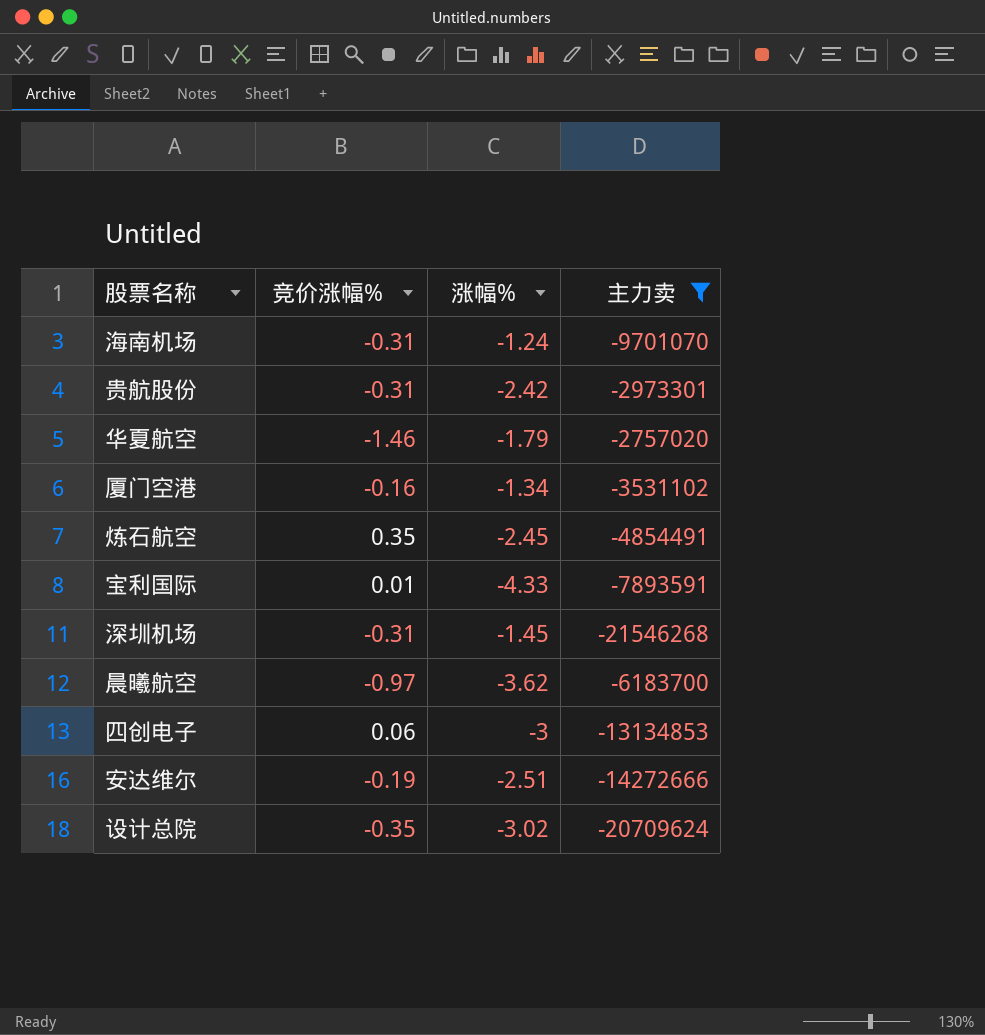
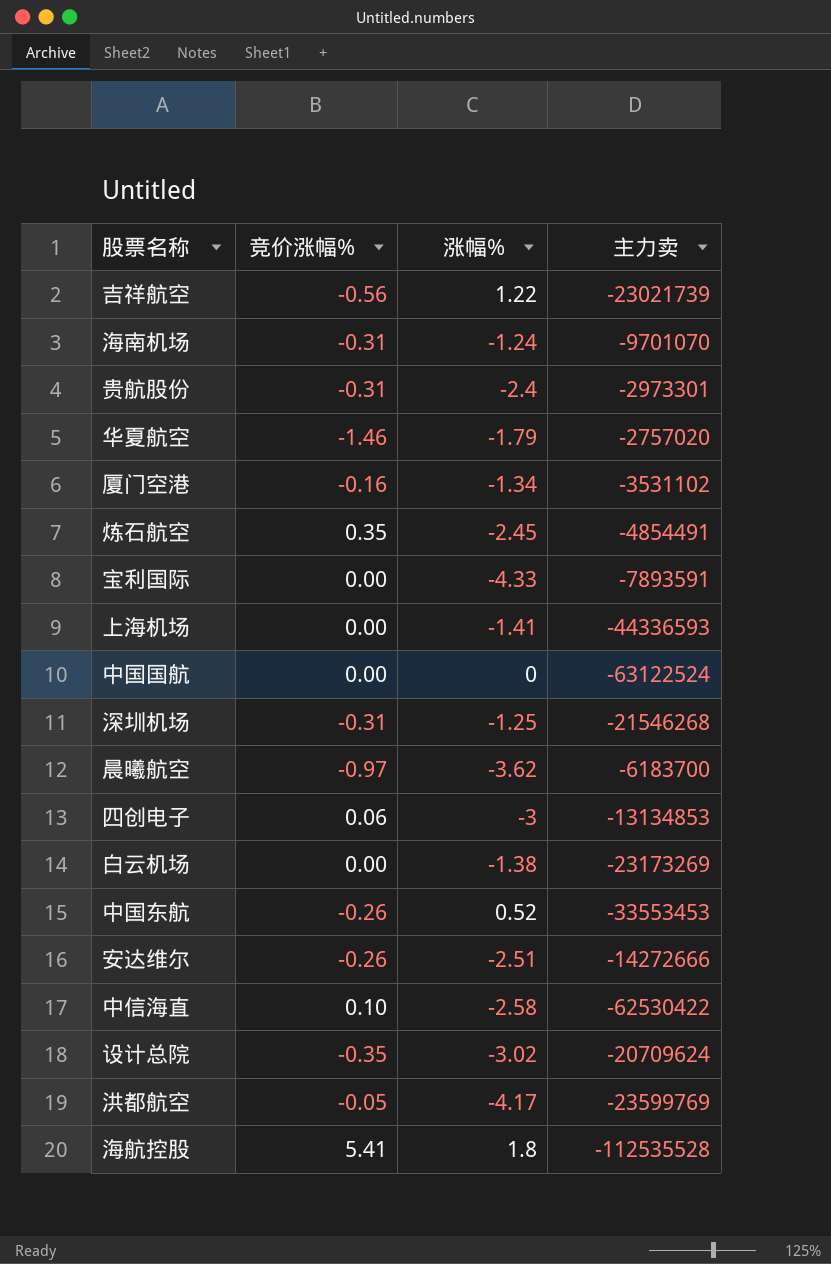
filter: 主力卖 >= -21546268 -> none
贵航股份 | 涨幅%: -2.42 -> -2.4
宝利国际 | 竞价涨幅%: 0.01 -> 0.00
深圳机场 | 涨幅%: -1.45 -> -1.25
安达维尔 | 竞价涨幅%: -0.19 -> -0.26

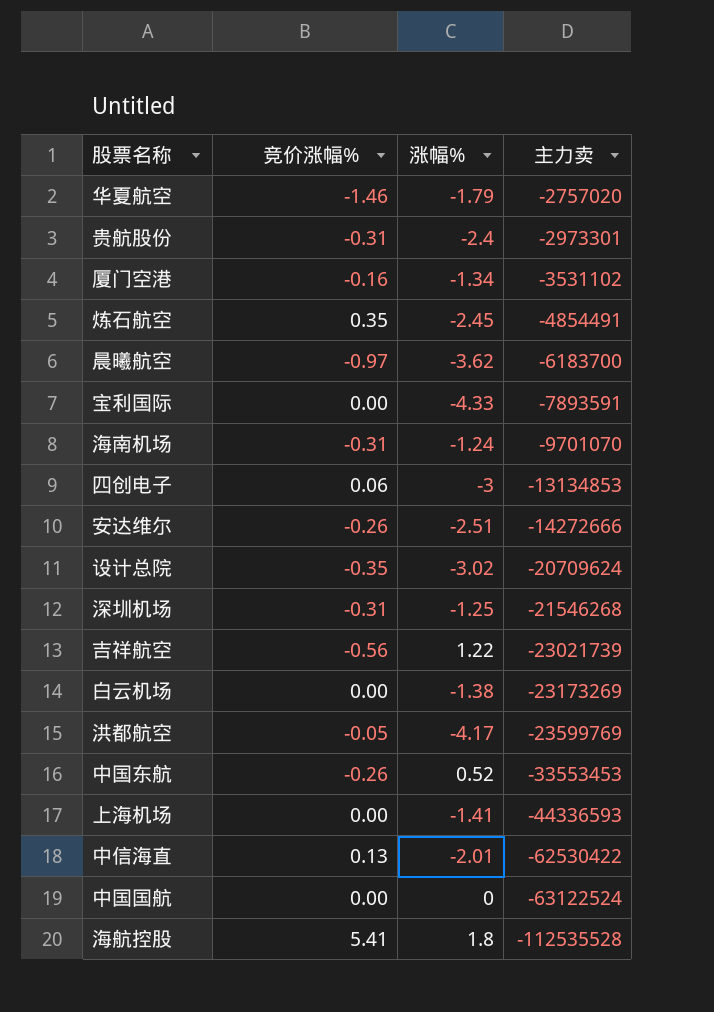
row order: none -> 主力卖 descending
中信海直 | 竞价涨幅%: 0.10 -> 0.13
中信海直 | 涨幅%: -2.58 -> -2.01

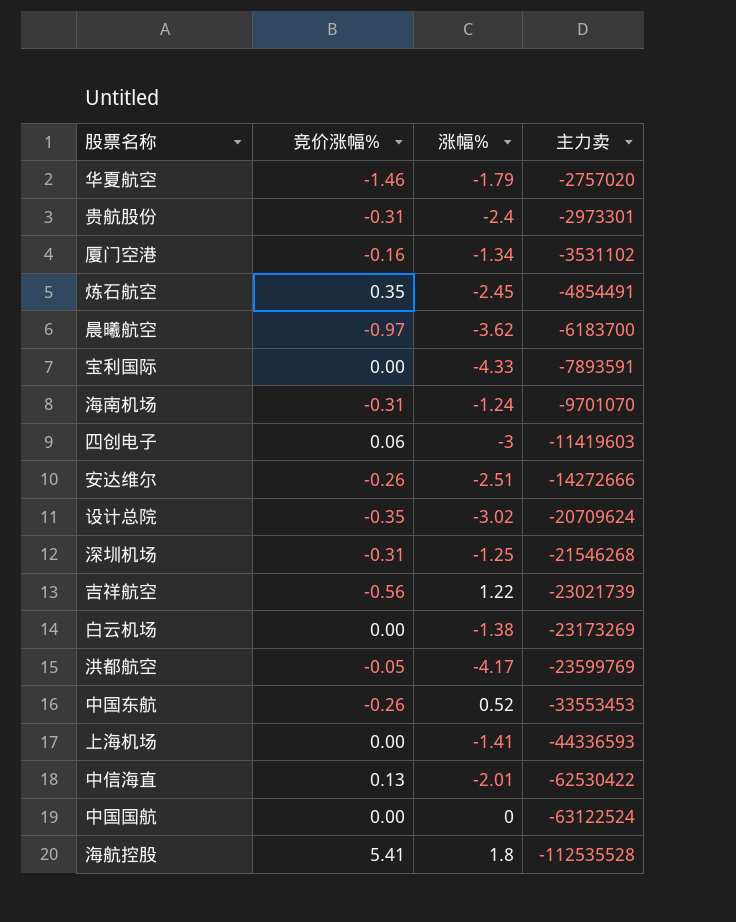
四创电子 | 主力卖: -13134853 -> -11419603

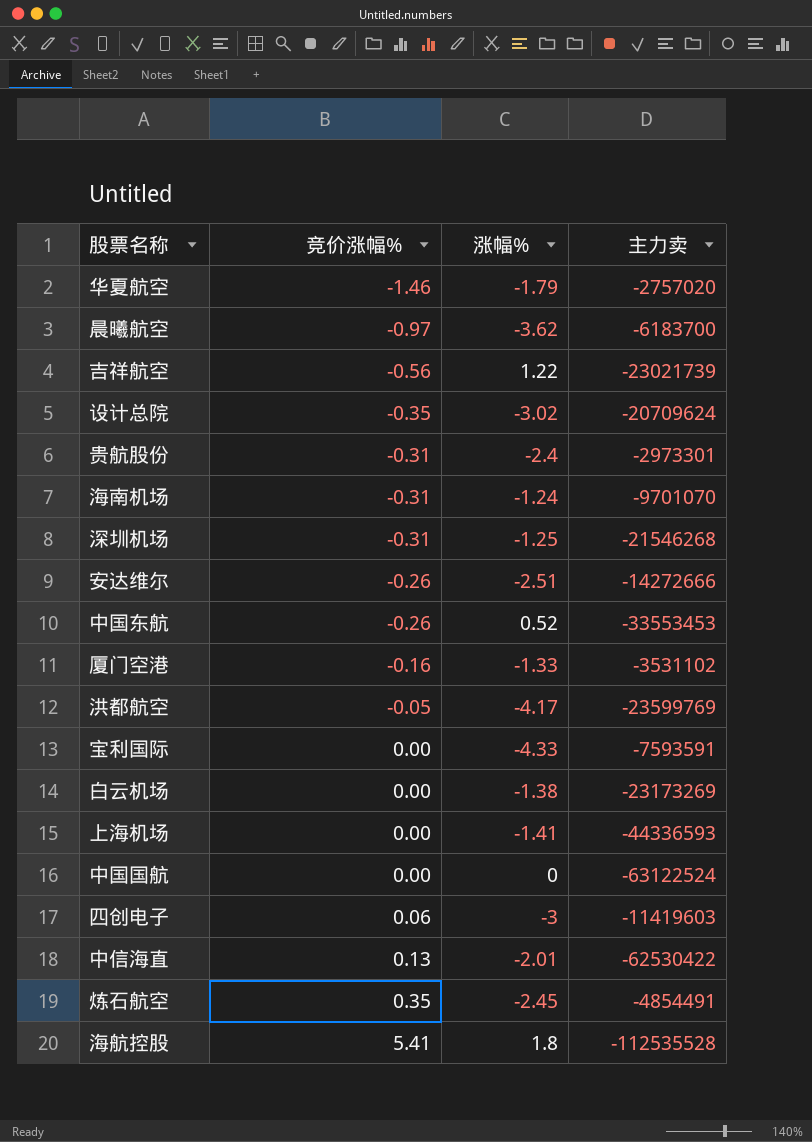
row order: 主力卖 descending -> 竞价涨幅% ascending
厦门空港 | 涨幅%: -1.34 -> -1.33
宝利国际 | 主力卖: -7893591 -> -7593591

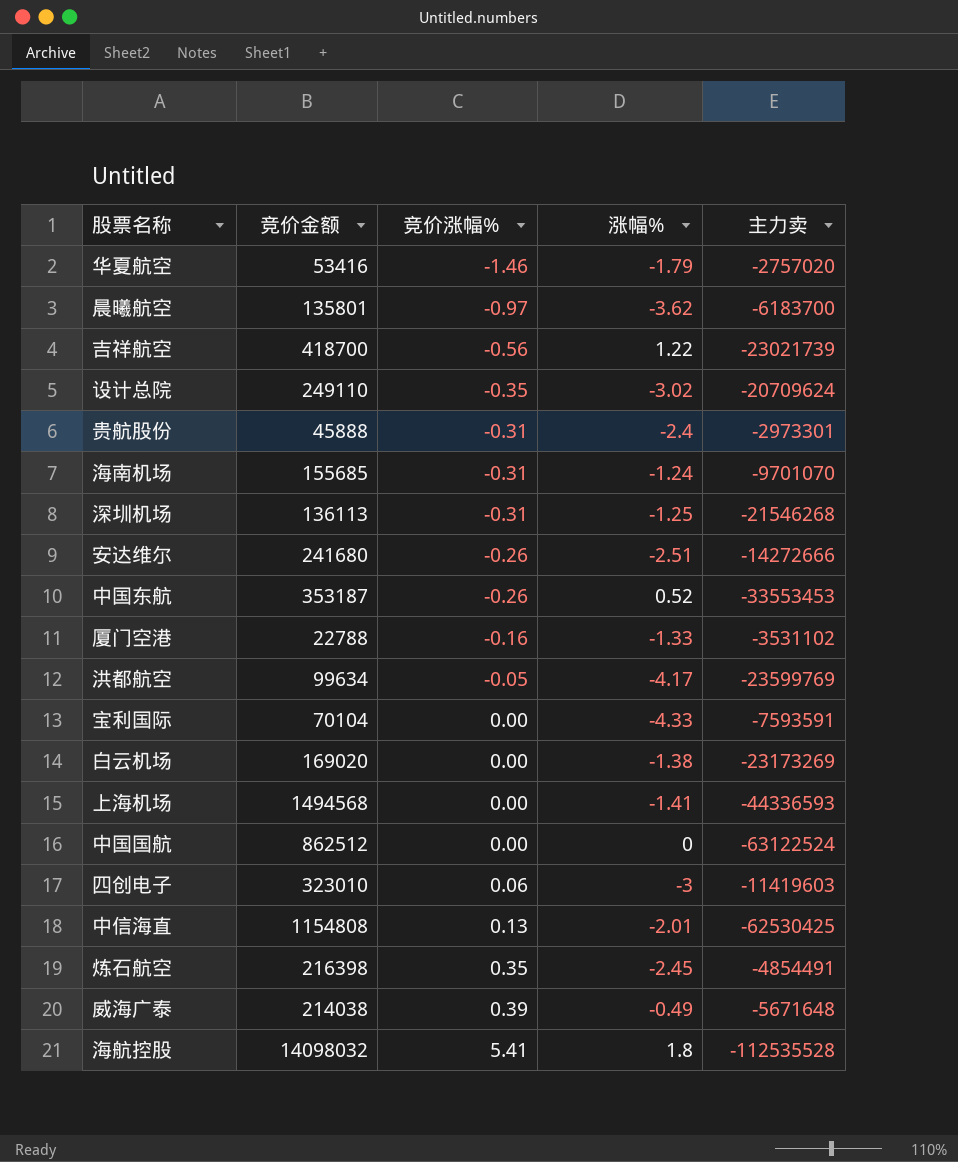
column 竞价金额 | position: none -> 2
中信海直 | 主力卖: -62530422 -> -62530425
row 威海广泰: none -> 214038 | 0.39 | -0.49 | -5671648

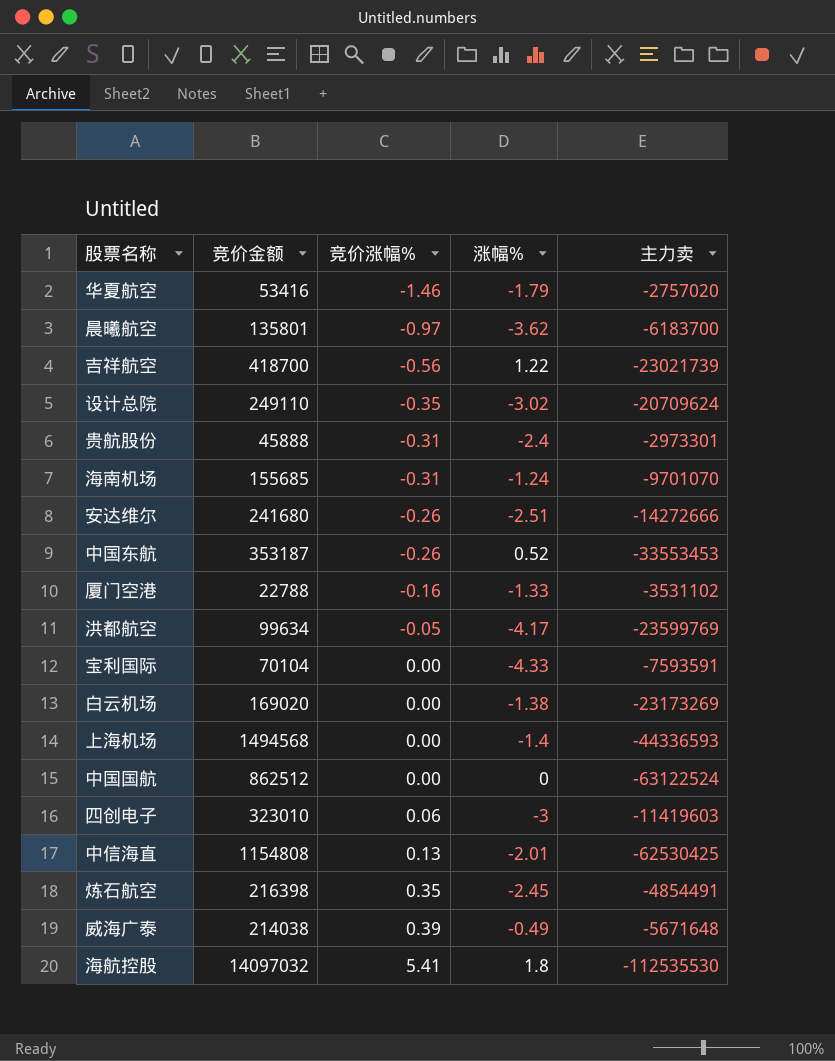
row 深圳机场: 136113 | -0.31 | -1.25 | -21546268 -> none
上海机场 | 涨幅%: -1.41 -> -1.4
海航控股 | 竞价金额: 14098032 -> 14097032
海航控股 | 主力卖: -112535528 -> -112535530

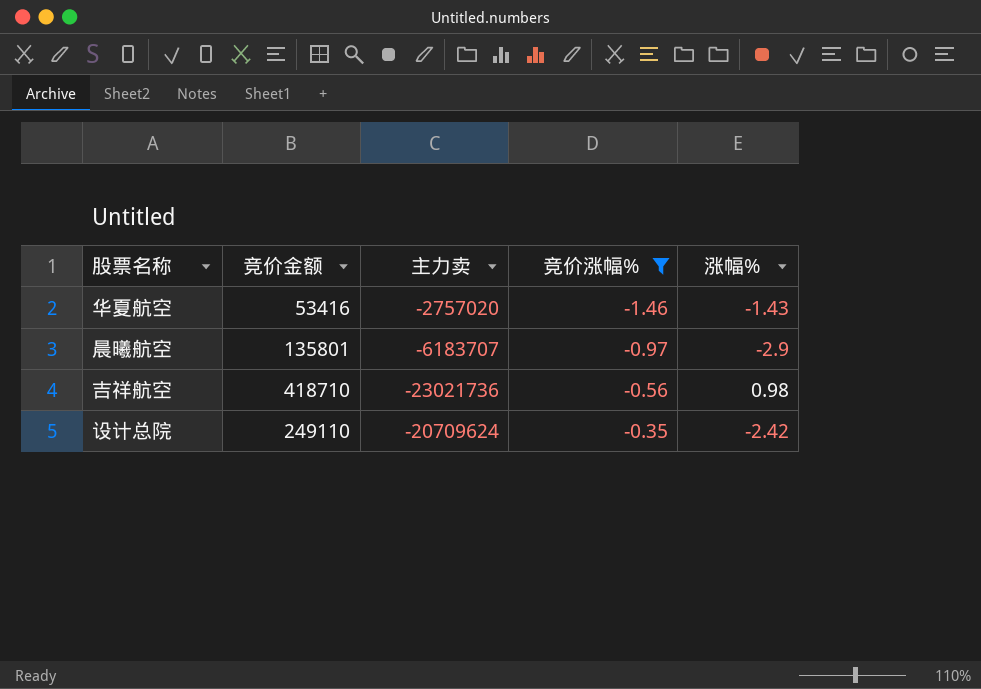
filter: none -> 竞价涨幅% <= -0.35
column 主力卖 | position: 5 -> 3
华夏航空 | 涨幅%: -1.79 -> -1.43
晨曦航空 | 主力卖: -6183700 -> -6183707
晨曦航空 | 涨幅%: -3.62 -> -2.9
吉祥航空 | 竞价金额: 418700 -> 418710
吉祥航空 | 主力卖: -23021739 -> -23021736
吉祥航空 | 涨幅%: 1.22 -> 0.98
设计总院 | 涨幅%: -3.02 -> -2.42

